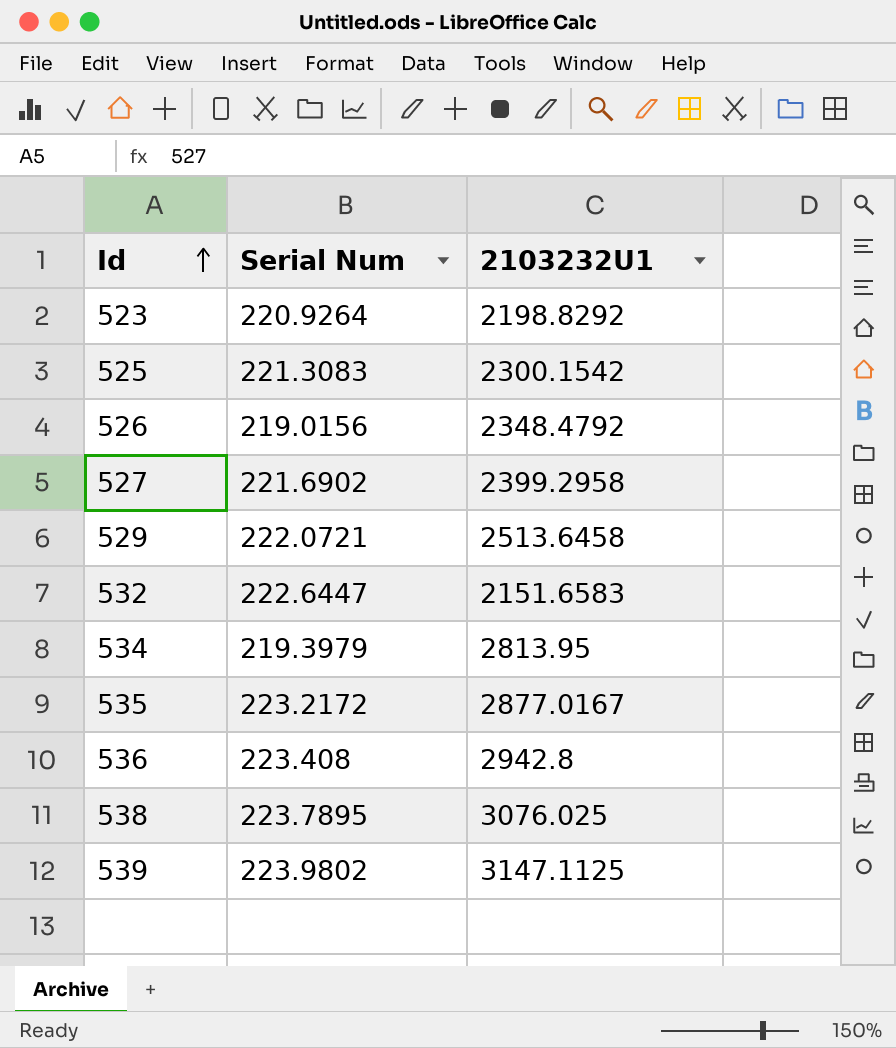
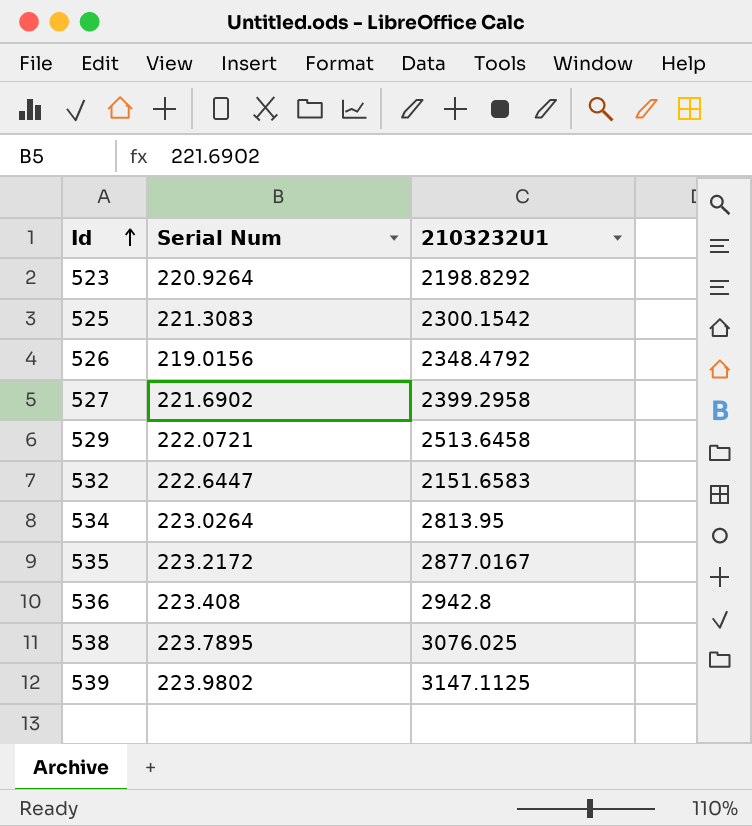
534 | Serial Num: 219.3979 -> 223.0264

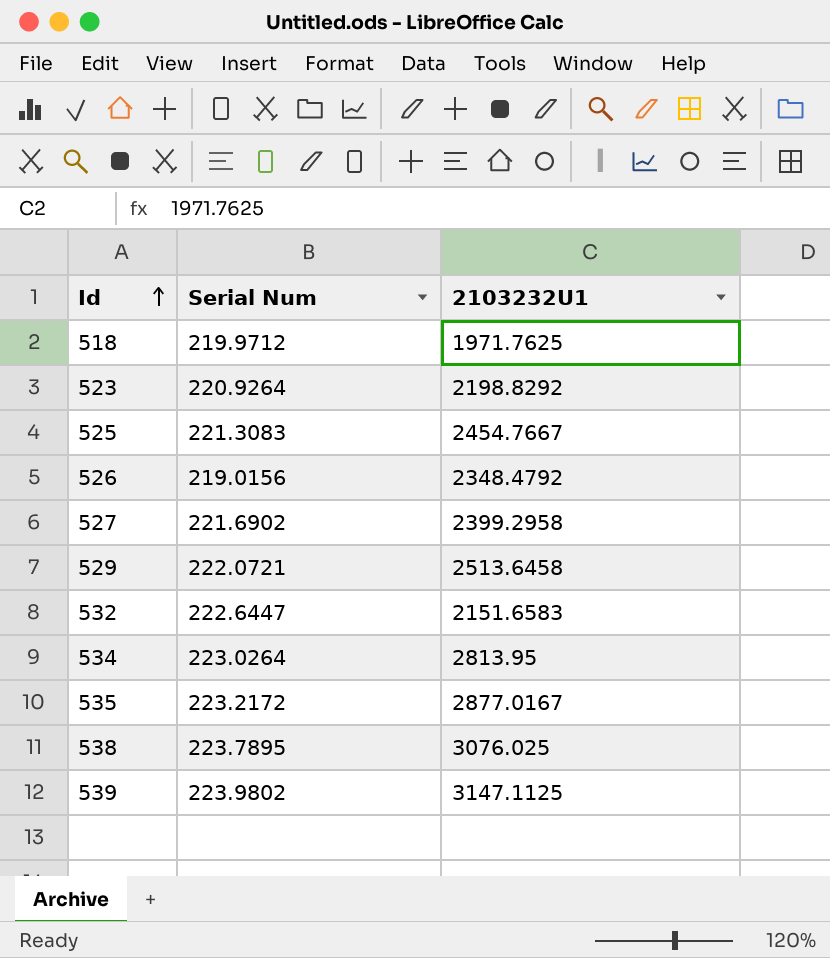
row 536: 223.408 | 2942.8 -> none
row 518: none -> 219.9712 | 1971.7625
525 | 2103232U1: 2300.1542 -> 2454.7667

